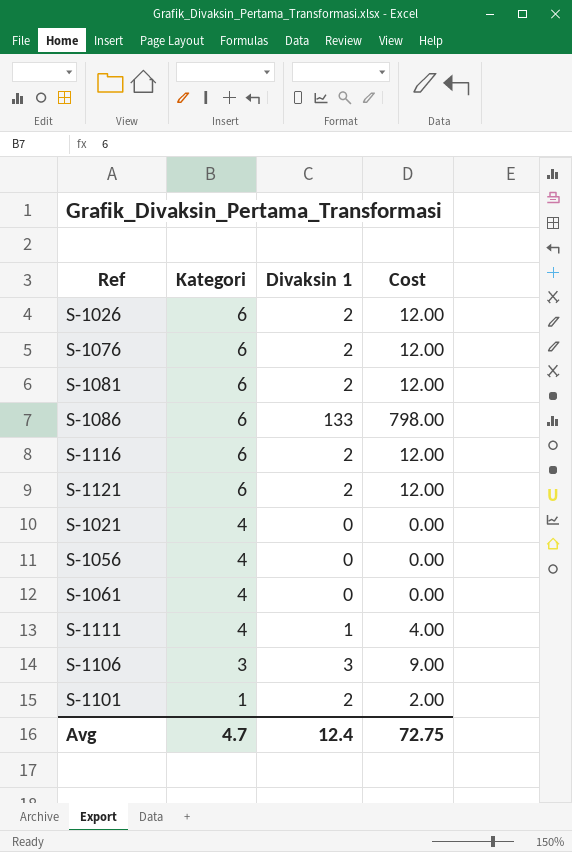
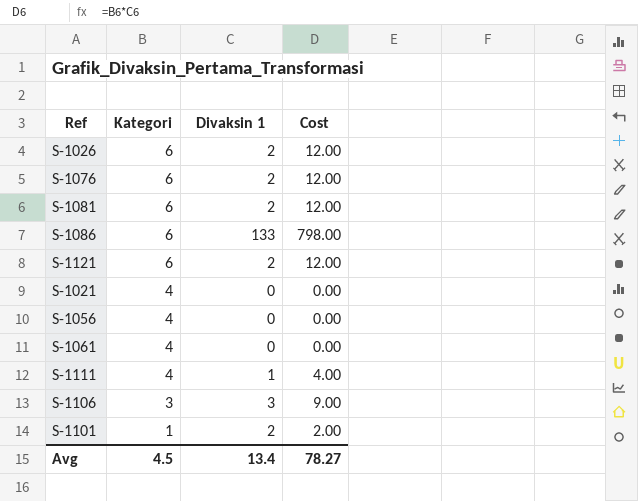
row S-1116: 6 | 2 | 12.00 -> none
Avg | Kategori: 4.7 -> 4.5
Avg | Divaksin 1: 12.4 -> 13.4
Avg | Cost: 72.75 -> 78.27

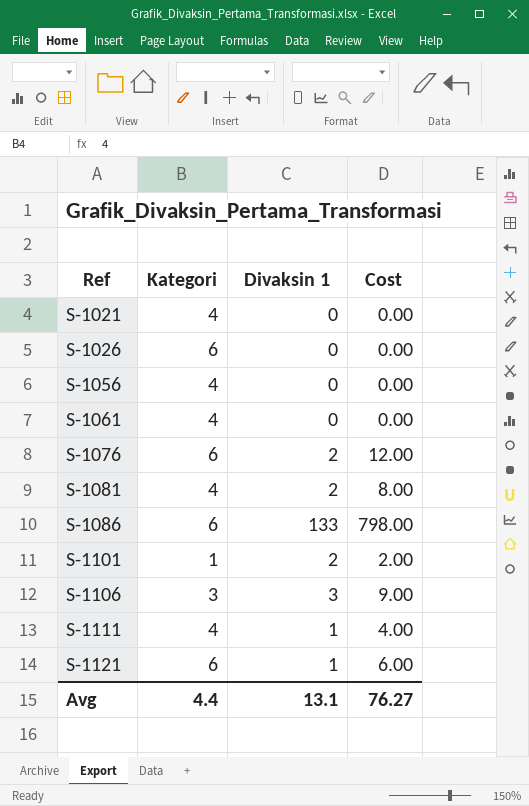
row order: Kategori descending -> Ref ascending
S-1026 | Divaksin 1: 2 -> 0
S-1026 | Cost: 12.00 -> 0.00
S-1081 | Kategori: 6 -> 4
S-1081 | Cost: 12.00 -> 8.00
S-1121 | Divaksin 1: 2 -> 1
S-1121 | Cost: 12.00 -> 6.00
Avg | Kategori: 4.5 -> 4.4
Avg | Divaksin 1: 13.4 -> 13.1
Avg | Cost: 78.27 -> 76.27

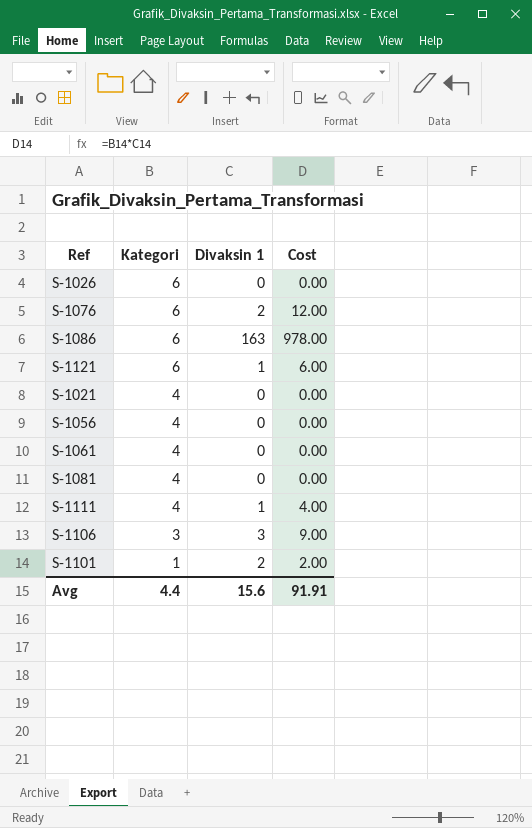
row order: Ref ascending -> Kategori descending
S-1086 | Divaksin 1: 133 -> 163
S-1086 | Cost: 798.00 -> 978.00
S-1081 | Divaksin 1: 2 -> 0
S-1081 | Cost: 8.00 -> 0.00
Avg | Divaksin 1: 13.1 -> 15.6
Avg | Cost: 76.27 -> 91.91

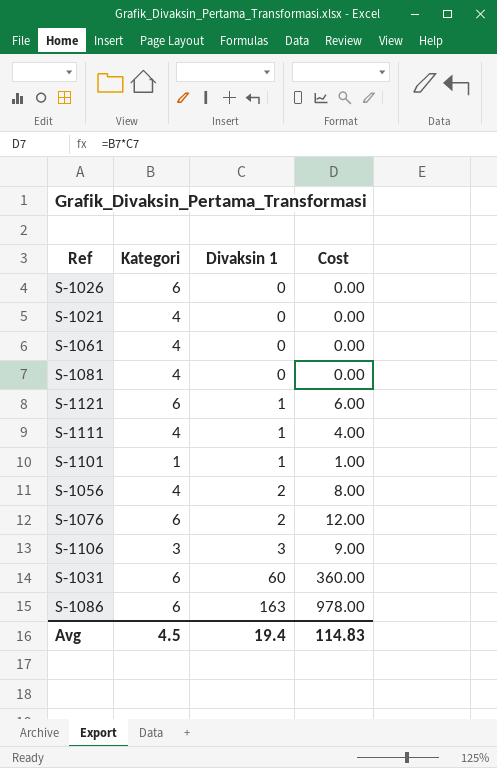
row order: Kategori descending -> Divaksin 1 ascending
S-1101 | Divaksin 1: 2 -> 1
S-1101 | Cost: 2.00 -> 1.00
S-1056 | Divaksin 1: 0 -> 2
S-1056 | Cost: 0.00 -> 8.00
row S-1031: none -> 6 | 60 | 360.00
Avg | Kategori: 4.4 -> 4.5
Avg | Divaksin 1: 15.6 -> 19.4
Avg | Cost: 91.91 -> 114.83

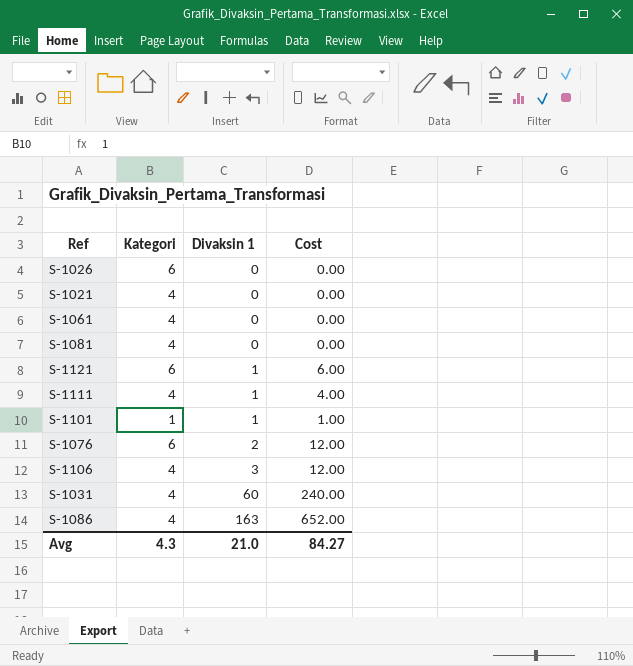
row S-1056: 4 | 2 | 8.00 -> none
S-1106 | Kategori: 3 -> 4
S-1106 | Cost: 9.00 -> 12.00
S-1031 | Kategori: 6 -> 4
S-1031 | Cost: 360.00 -> 240.00
S-1086 | Kategori: 6 -> 4
S-1086 | Cost: 978.00 -> 652.00
Avg | Kategori: 4.5 -> 4.3
Avg | Divaksin 1: 19.4 -> 21.0
Avg | Cost: 114.83 -> 84.27

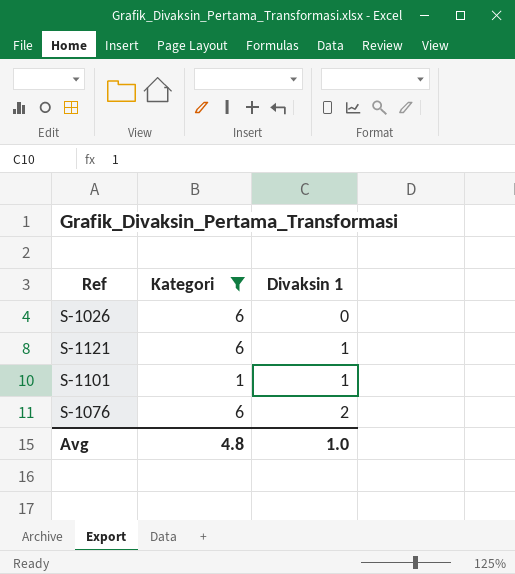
filter: none -> Kategori != 4
column Cost | formula: [Kategori] * [Divaksin 1] -> none
Avg | Kategori: 4.3 -> 4.8
Avg | Divaksin 1: 21.0 -> 1.0

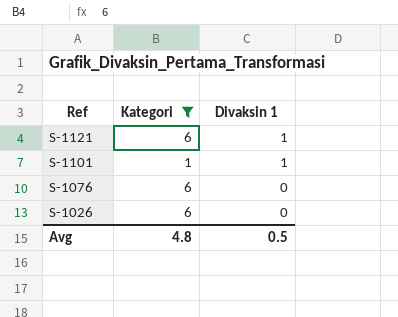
row order: Divaksin 1 ascending -> Ref descending
S-1076 | Divaksin 1: 2 -> 0
Avg | Divaksin 1: 1.0 -> 0.5

